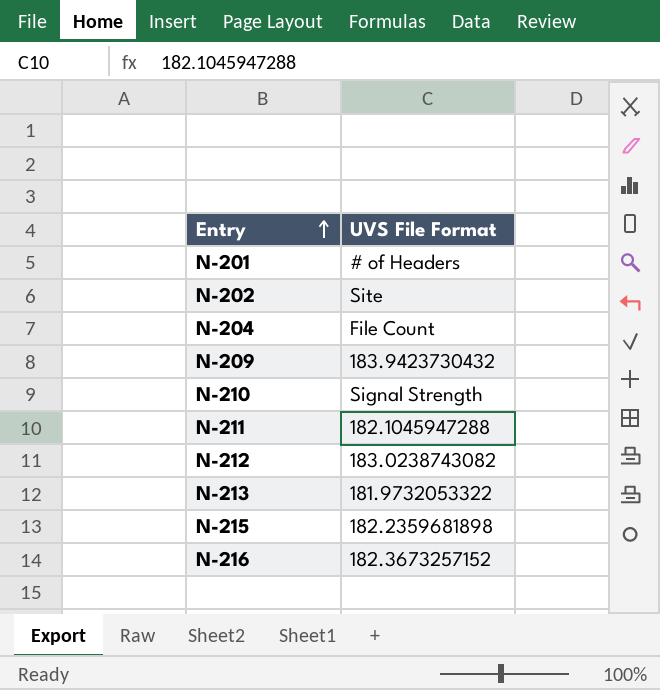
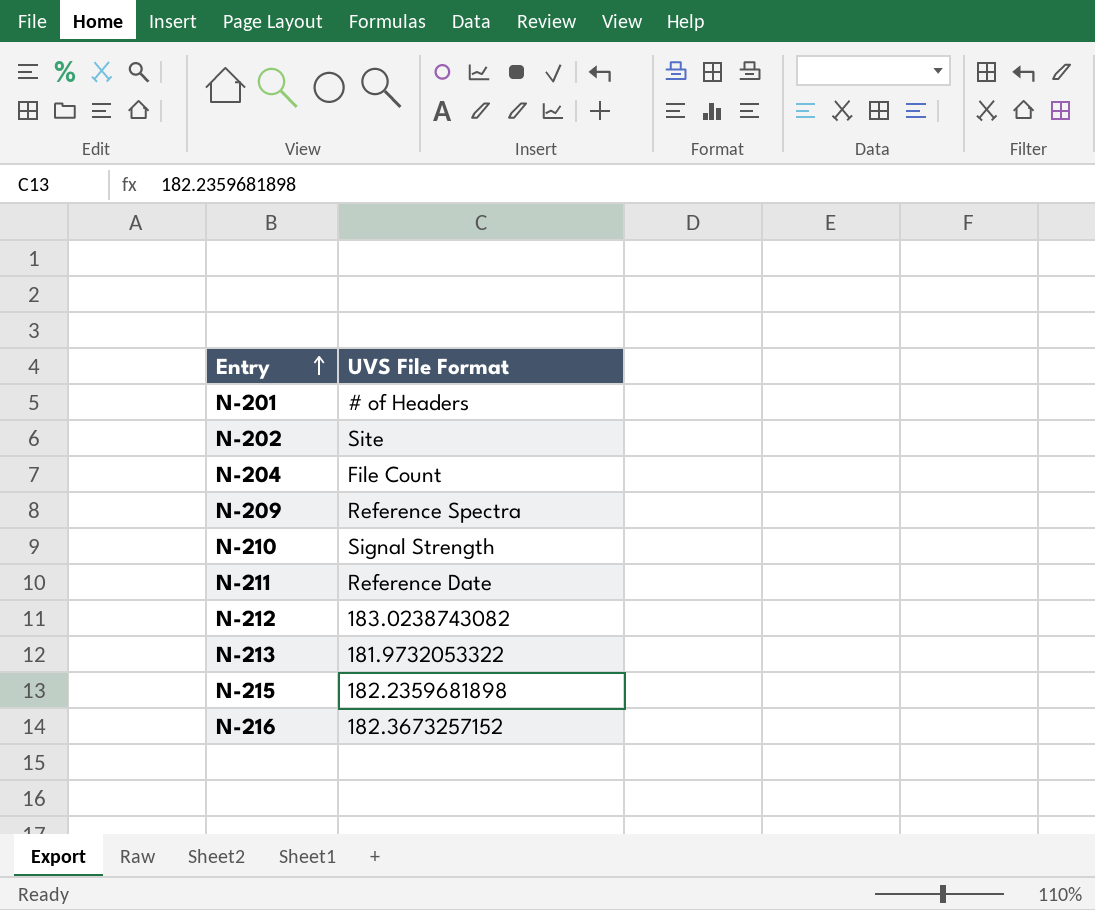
N-209 | UVS File Format: 183.9423730432 -> Reference Spectra
N-211 | UVS File Format: 182.1045947288 -> Reference Date

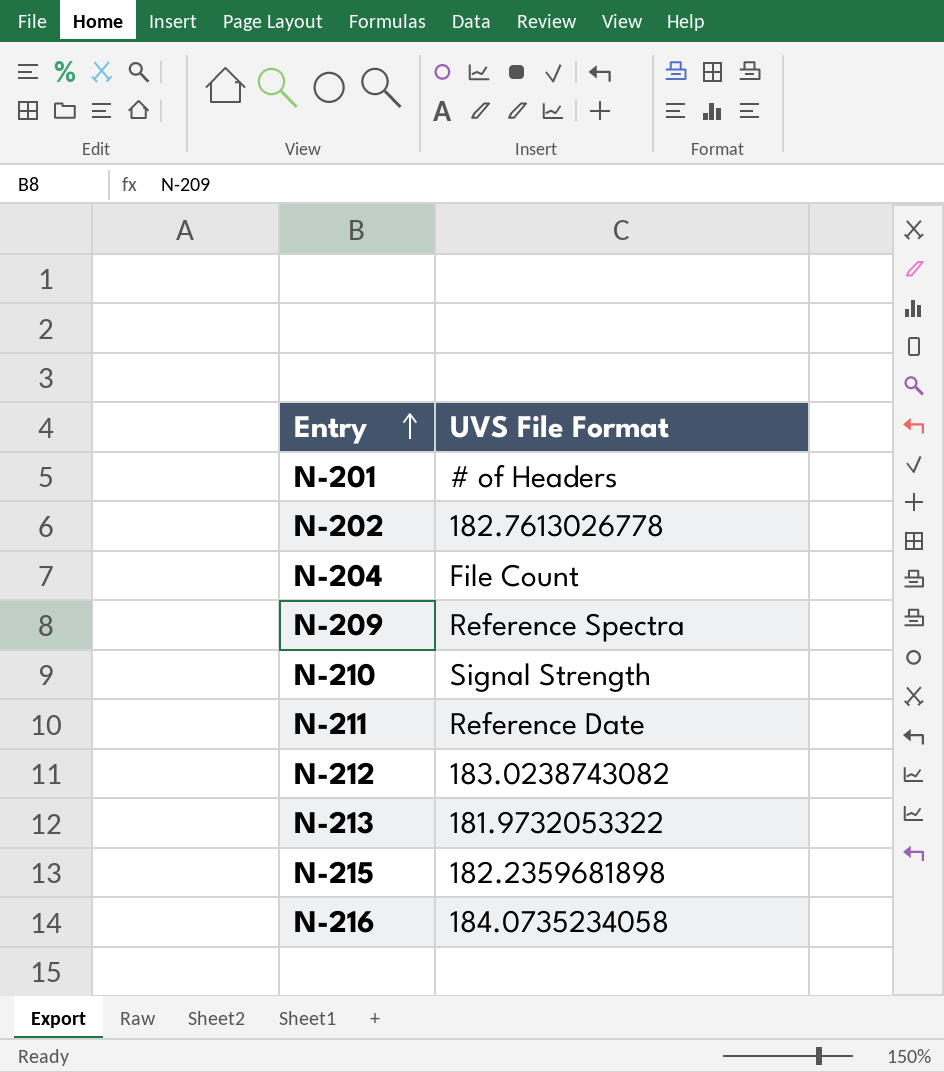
N-202 | UVS File Format: Site -> 182.7613026778
N-216 | UVS File Format: 182.3673257152 -> 184.0735234058

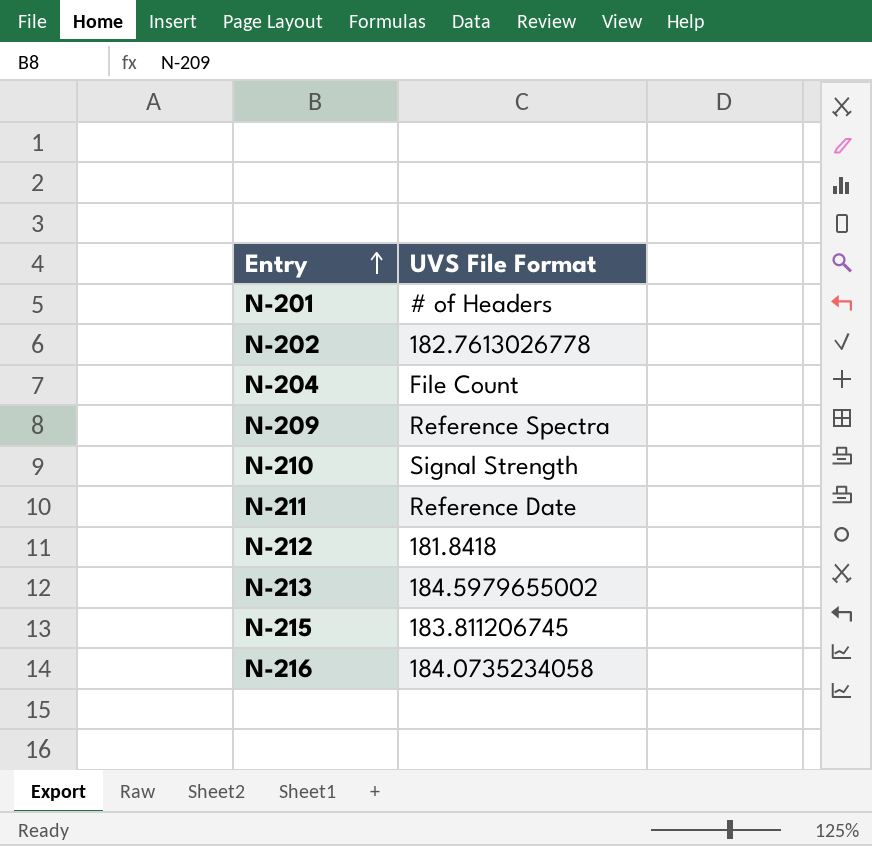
N-212 | UVS File Format: 183.0238743082 -> 181.8418
N-213 | UVS File Format: 181.9732053322 -> 184.5979655002
N-215 | UVS File Format: 182.2359681898 -> 183.811206745

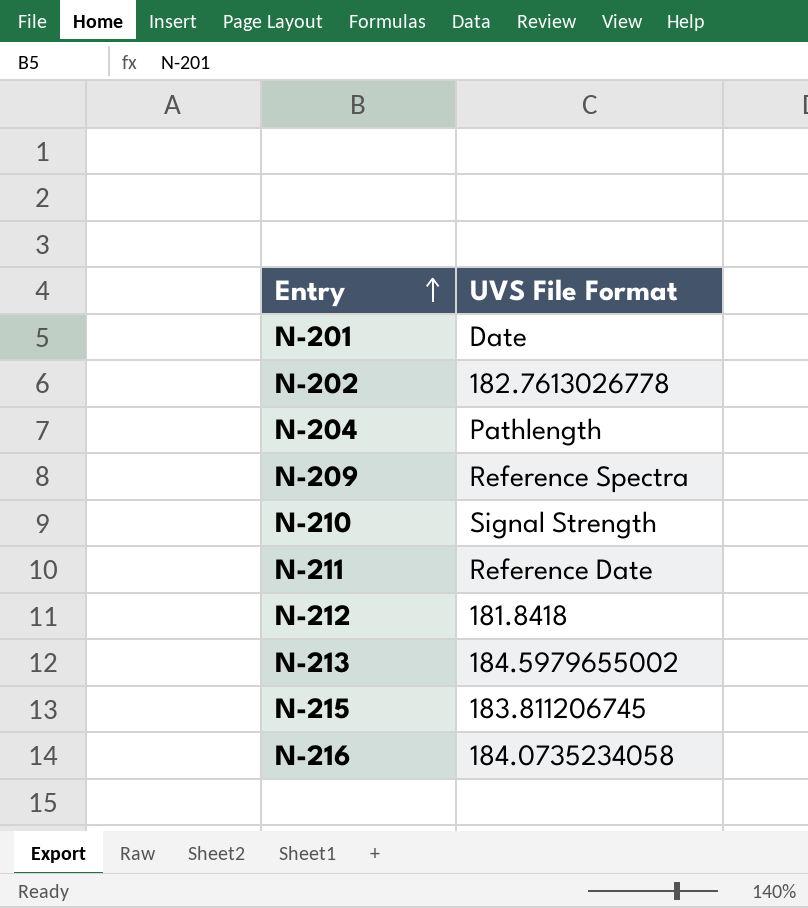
N-201 | UVS File Format: # of Headers -> Date
N-204 | UVS File Format: File Count -> Pathlength

